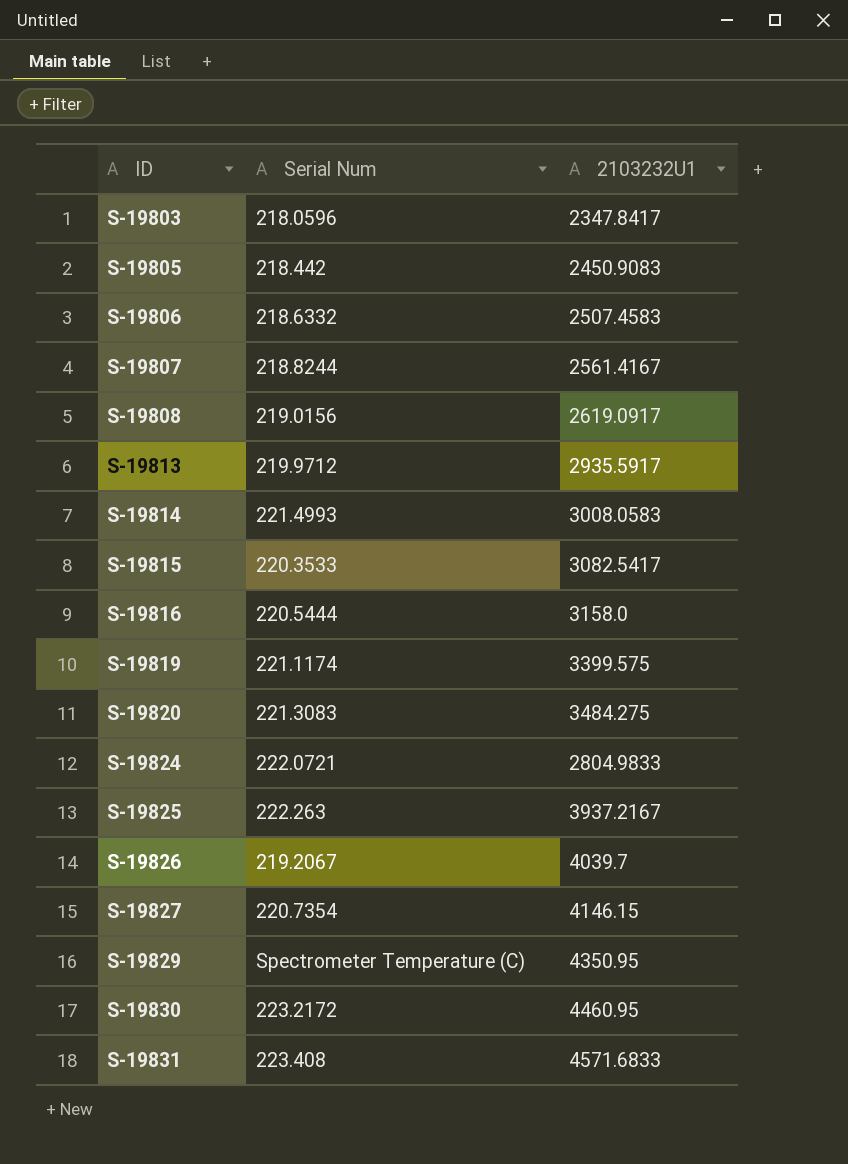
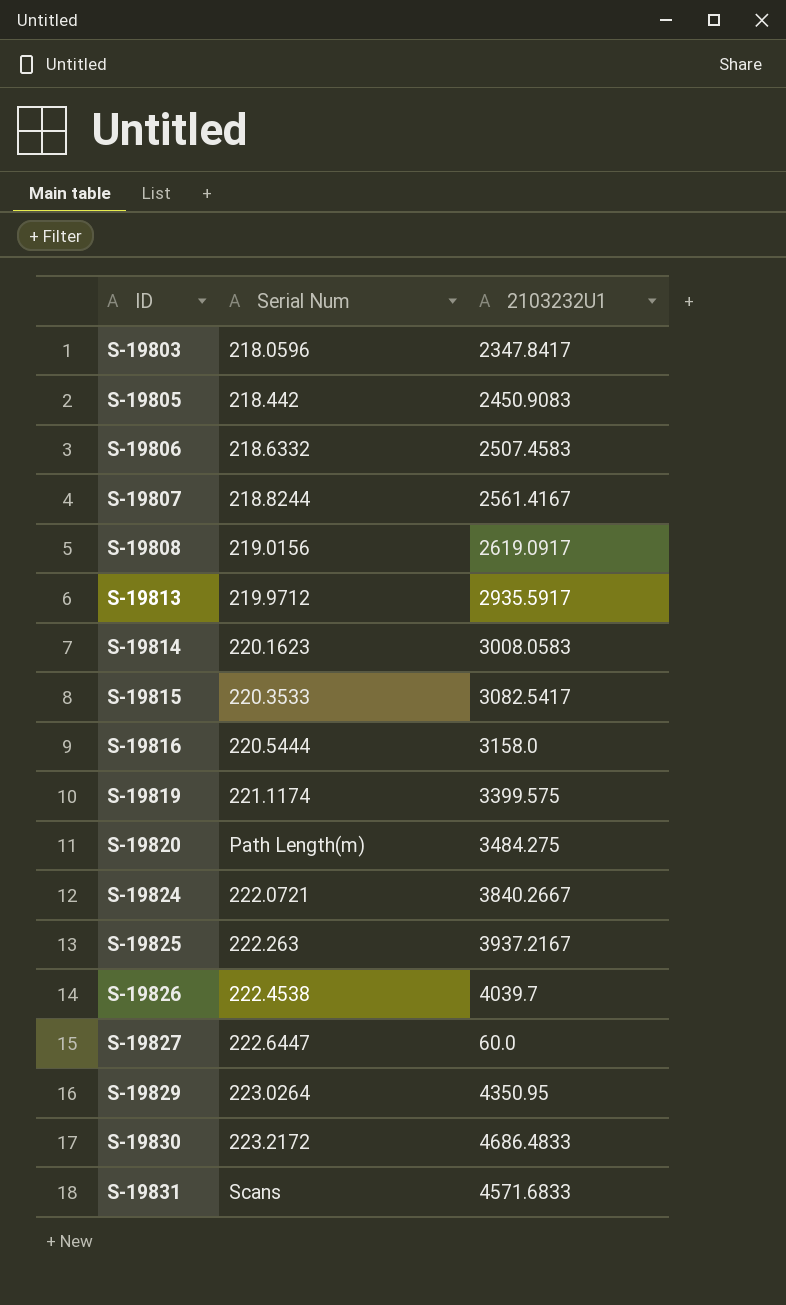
S-19814 | Serial Num: 221.4993 -> 220.1623
S-19820 | Serial Num: 221.3083 -> Path Length(m)
S-19824 | 2103232U1: 2804.9833 -> 3840.2667
S-19826 | Serial Num: 219.2067 -> 222.4538
S-19827 | Serial Num: 220.7354 -> 222.6447
S-19827 | 2103232U1: 4146.15 -> 60.0
S-19829 | Serial Num: Spectrometer Temperature (C) -> 223.0264
S-19830 | 2103232U1: 4460.95 -> 4686.4833
S-19831 | Serial Num: 223.408 -> Scans

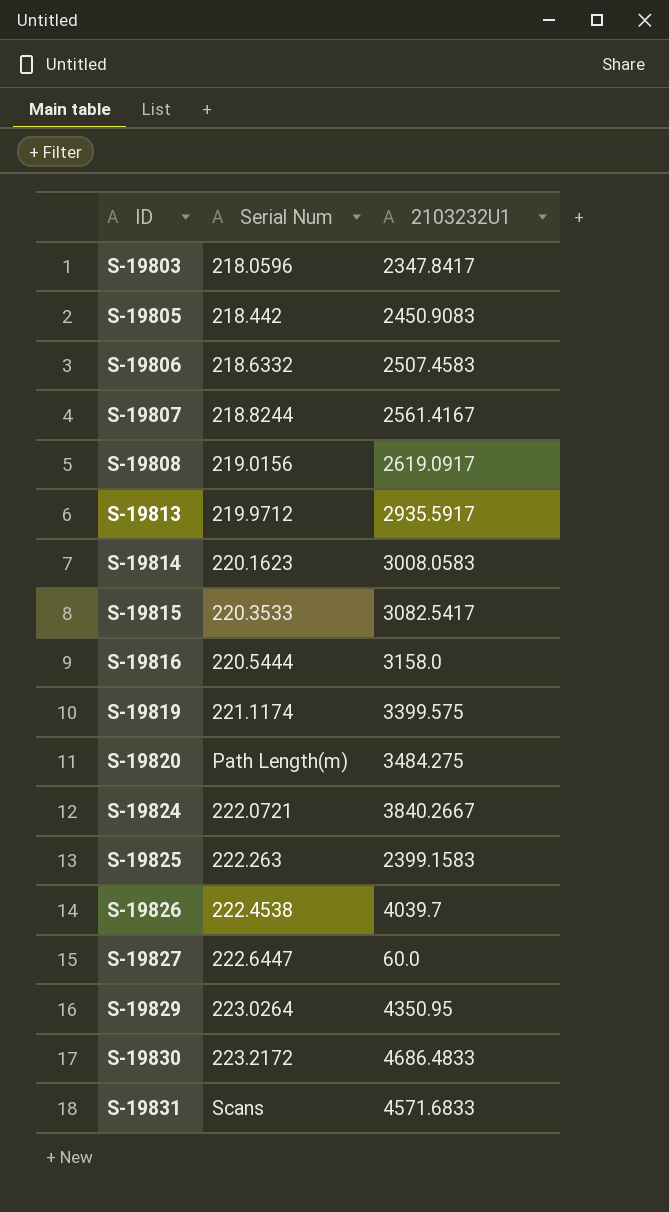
S-19825 | 2103232U1: 3937.2167 -> 2399.1583

